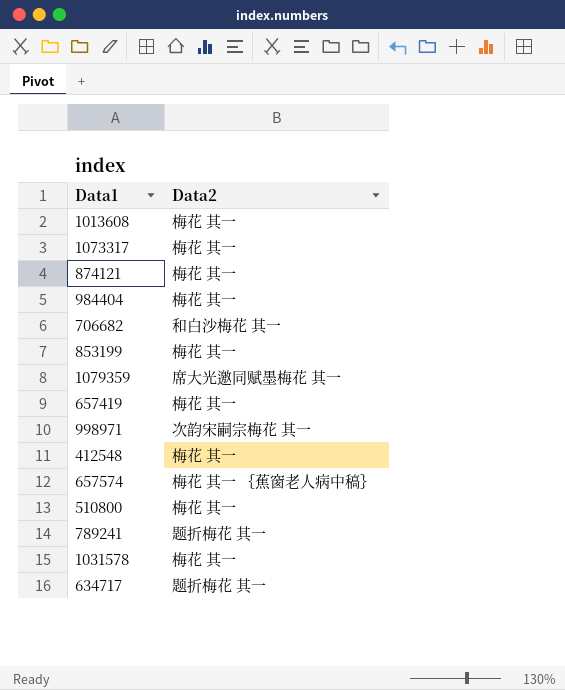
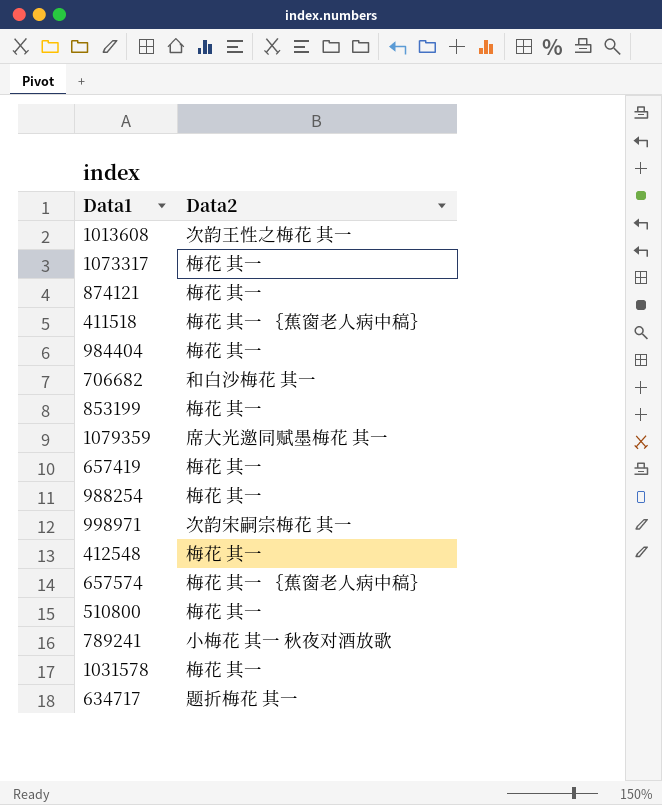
1013608 | Data2: 梅花 其一 -> 次韵王性之梅花 其一
row 411518: none -> 梅花 其一 ｛蕉窗老人病中稿｝
row 988254: none -> 梅花 其一
789241 | Data2: 题折梅花 其一 -> 小梅花 其一 秋夜对酒放歌

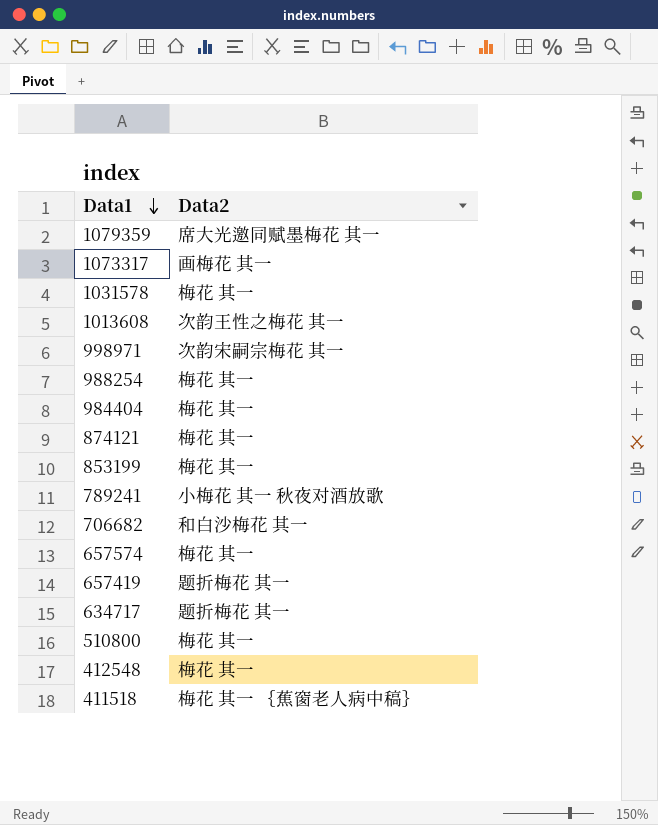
row order: none -> Data1 descending
1073317 | Data2: 梅花 其一 -> 画梅花 其一
657574 | Data2: 梅花 其一 ｛蕉窗老人病中稿｝ -> 梅花 其一
657419 | Data2: 梅花 其一 -> 题折梅花 其一

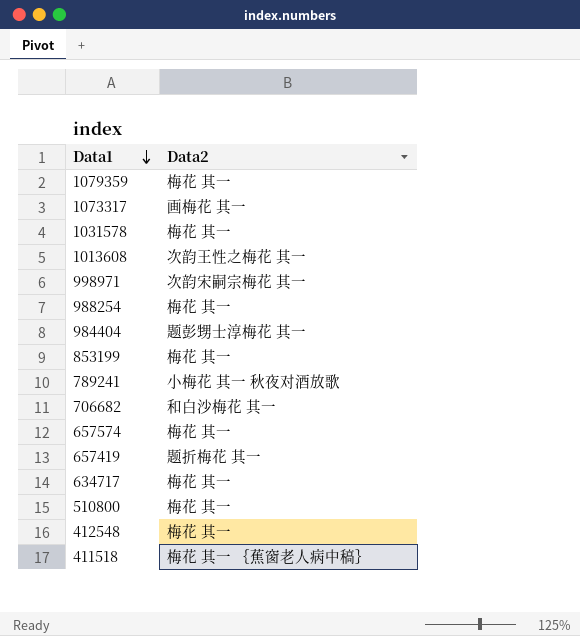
row 874121: 梅花 其一 -> none
1079359 | Data2: 席大光邀同赋墨梅花 其一 -> 梅花 其一
984404 | Data2: 梅花 其一 -> 题彭甥士淳梅花 其一
634717 | Data2: 题折梅花 其一 -> 梅花 其一

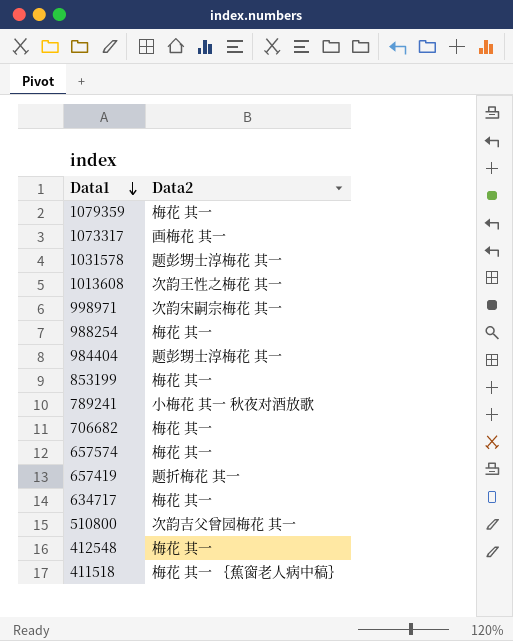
1031578 | Data2: 梅花 其一 -> 题彭甥士淳梅花 其一
706682 | Data2: 和白沙梅花 其一 -> 梅花 其一
510800 | Data2: 梅花 其一 -> 次韵吉父曾园梅花 其一

